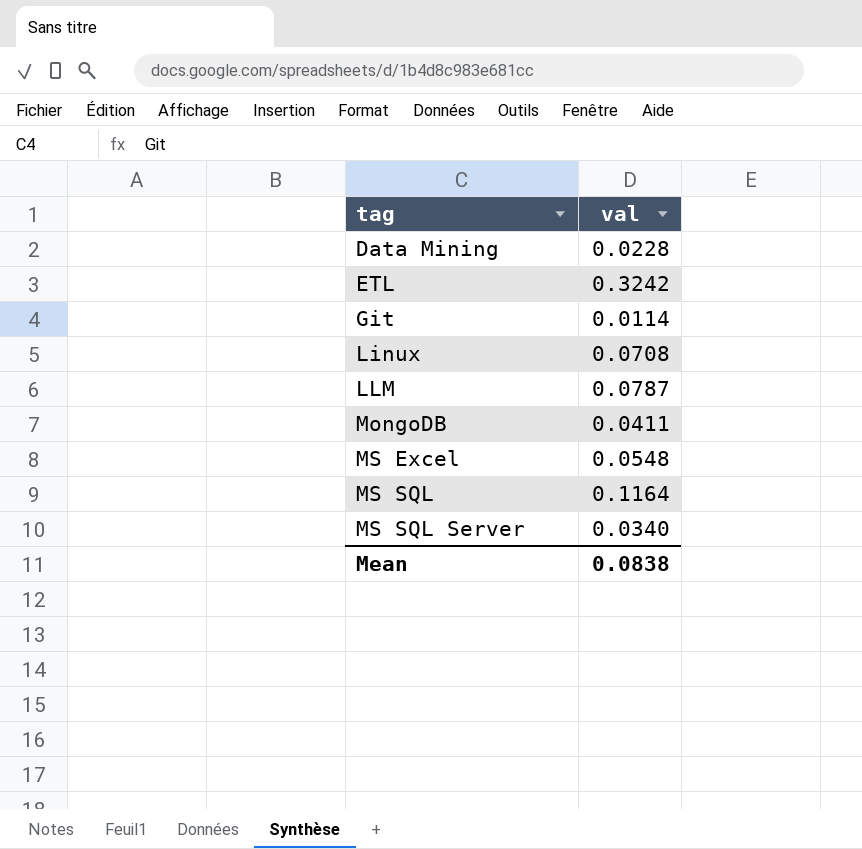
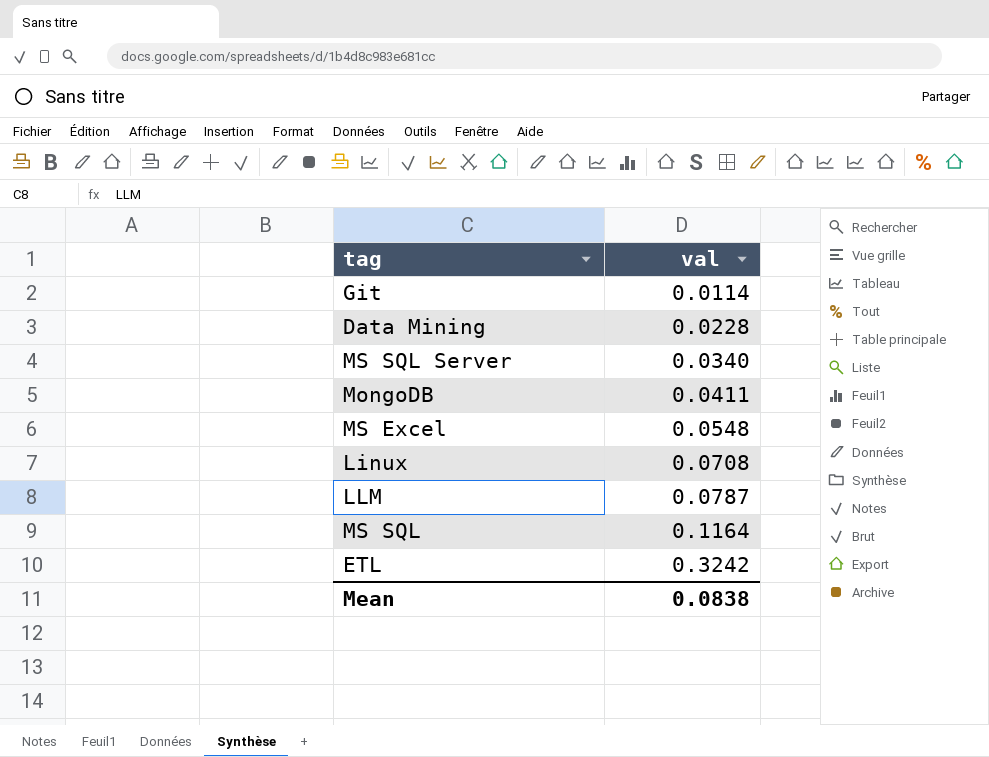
row order: tag ascending -> val ascending

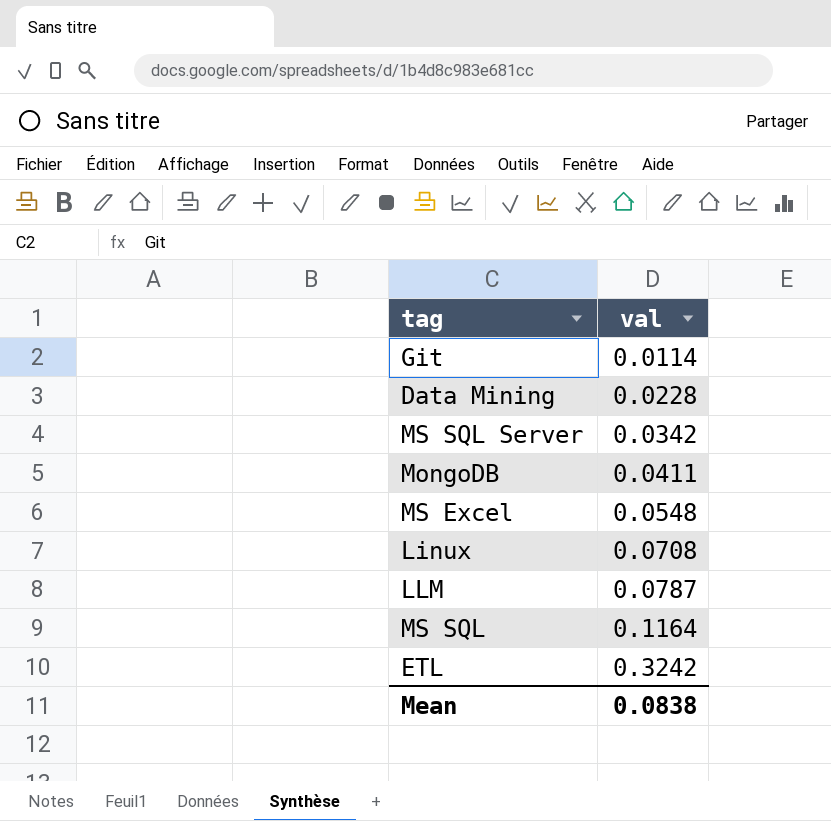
MS SQL Server | val: 0.0340 -> 0.0342

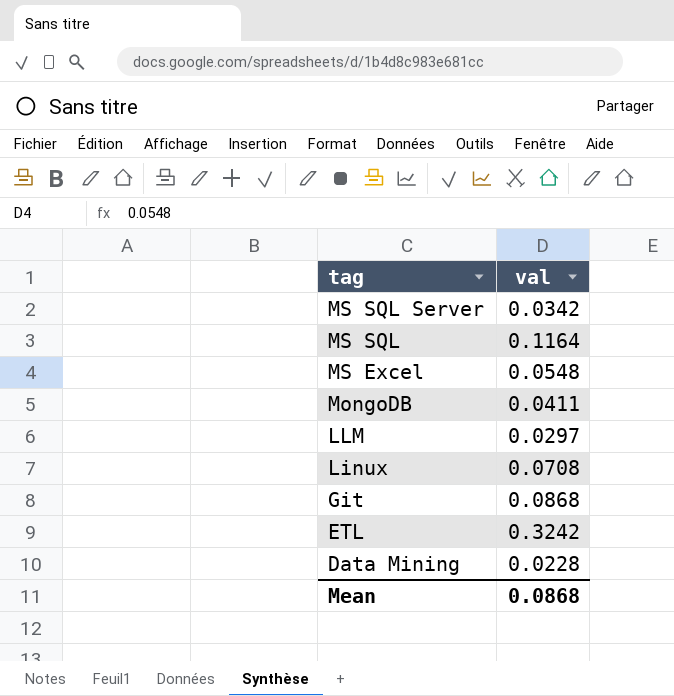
row order: val ascending -> tag descending
LLM | val: 0.0787 -> 0.0297
Git | val: 0.0114 -> 0.0868
Mean | val: 0.0838 -> 0.0868

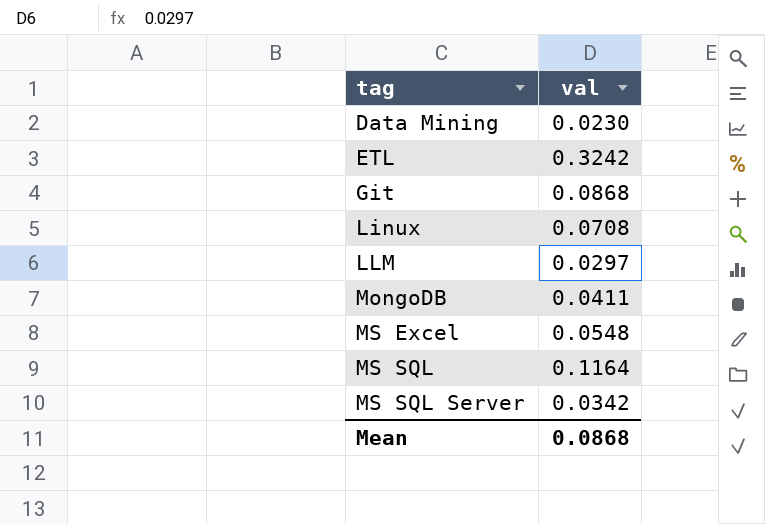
row order: tag descending -> tag ascending
Data Mining | val: 0.0228 -> 0.0230

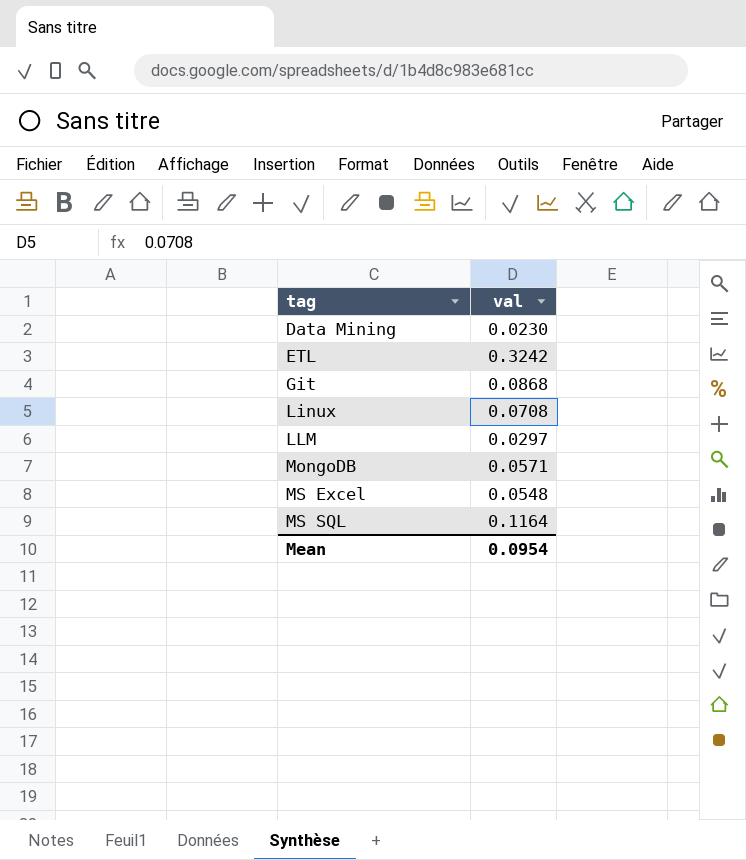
row MS SQL Server: 0.0342 -> none
MongoDB | val: 0.0411 -> 0.0571
Mean | val: 0.0868 -> 0.0954

